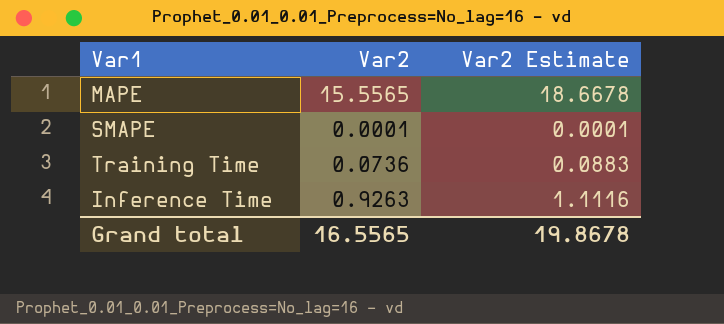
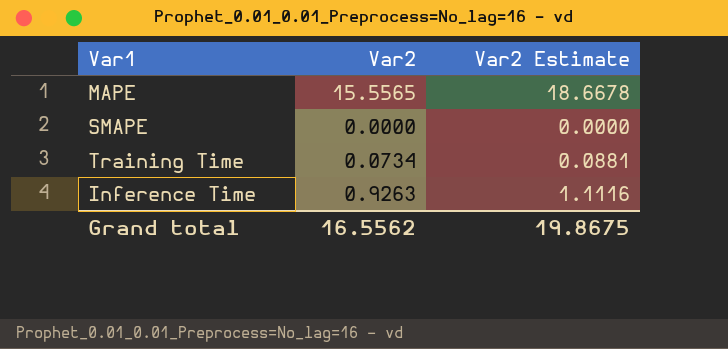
SMAPE | Var2: 0.0001 -> 0.0000
SMAPE | Var2 Estimate: 0.0001 -> 0.0000
Training Time | Var2: 0.0736 -> 0.0734
Training Time | Var2 Estimate: 0.0883 -> 0.0881
Grand total | Var2: 16.5565 -> 16.5562
Grand total | Var2 Estimate: 19.8678 -> 19.8675

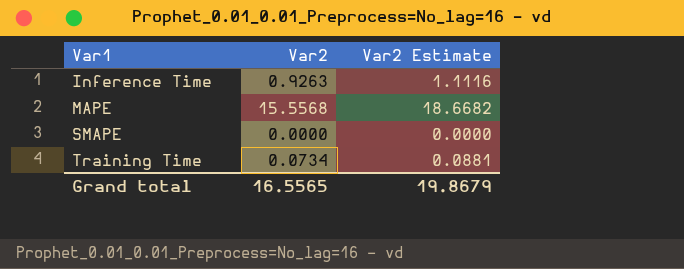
row order: none -> Var1 ascending
MAPE | Var2: 15.5565 -> 15.5568
MAPE | Var2 Estimate: 18.6678 -> 18.6682
Grand total | Var2: 16.5562 -> 16.5565
Grand total | Var2 Estimate: 19.8675 -> 19.8679

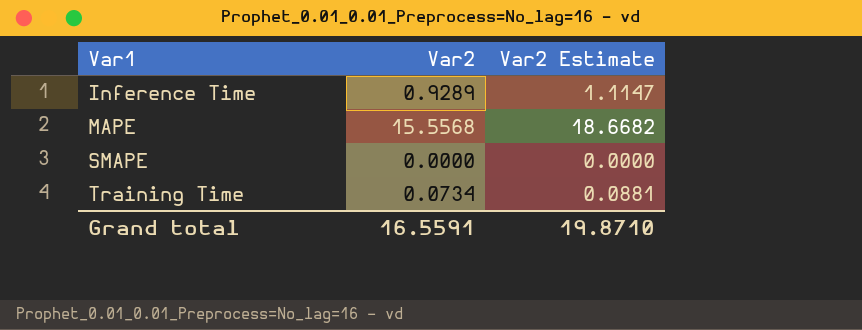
Inference Time | Var2: 0.9263 -> 0.9289
Inference Time | Var2 Estimate: 1.1116 -> 1.1147
Grand total | Var2: 16.5565 -> 16.5591
Grand total | Var2 Estimate: 19.8679 -> 19.8710

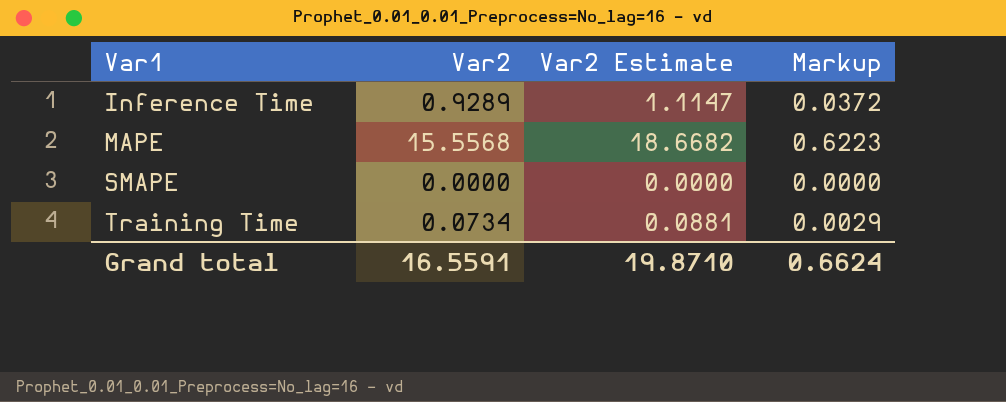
column Markup | formula: none -> [Var2] * 0.04

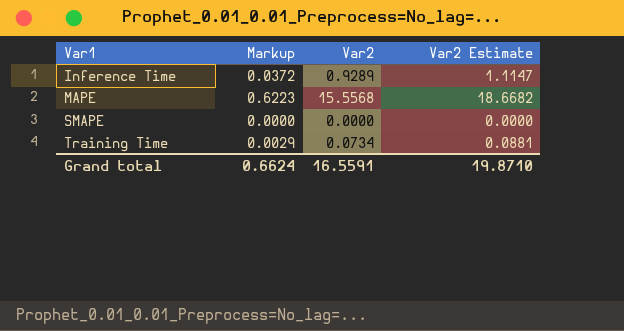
column Markup | position: 4 -> 2

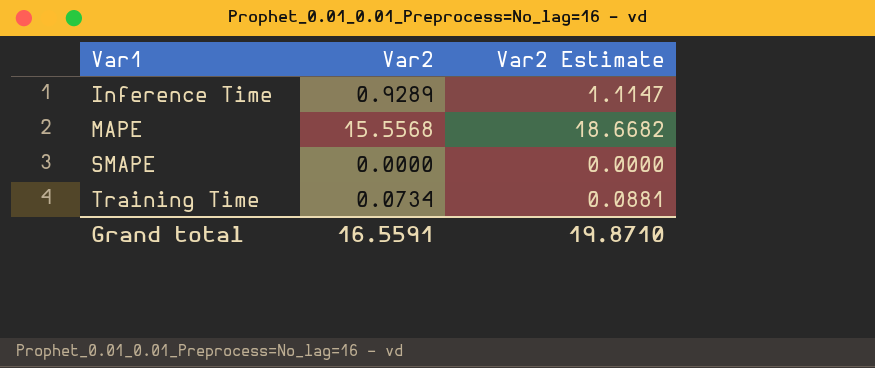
column Markup | formula: [Var2] * 0.04 -> none

